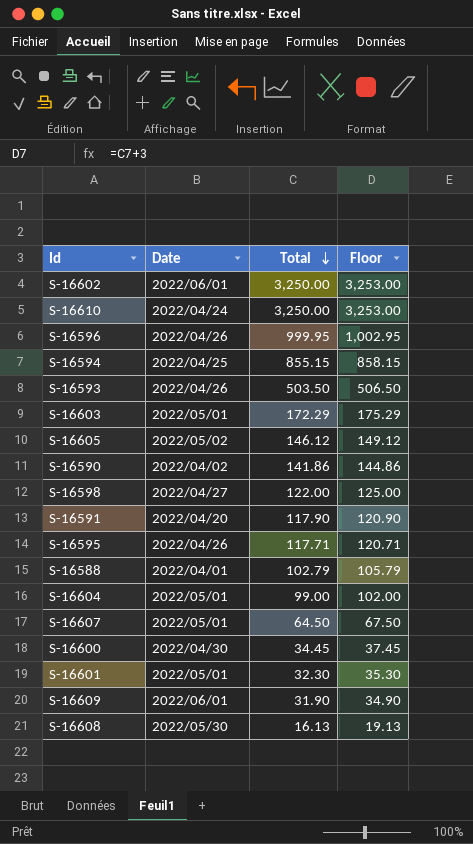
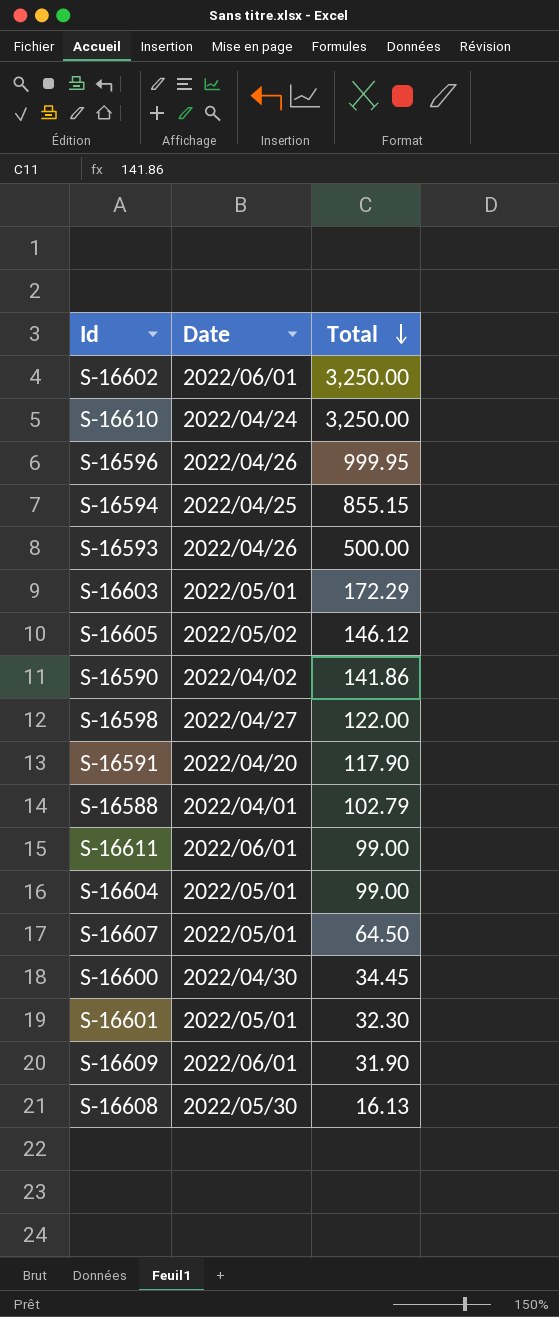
column Floor | formula: [Total] + 3 -> none
row S-16595: 2022/04/26 | 117.71 | 120.71 -> none
S-16593 | Total: 503.50 -> 500.00
row S-16611: none -> 2022/06/01 | 99.00

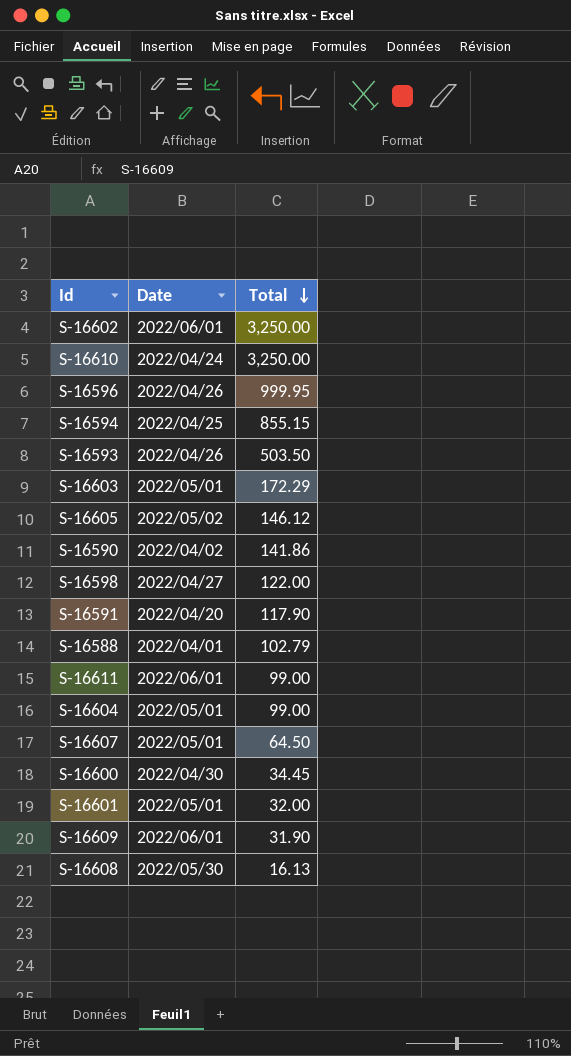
S-16593 | Total: 500.00 -> 503.50
S-16601 | Total: 32.30 -> 32.00

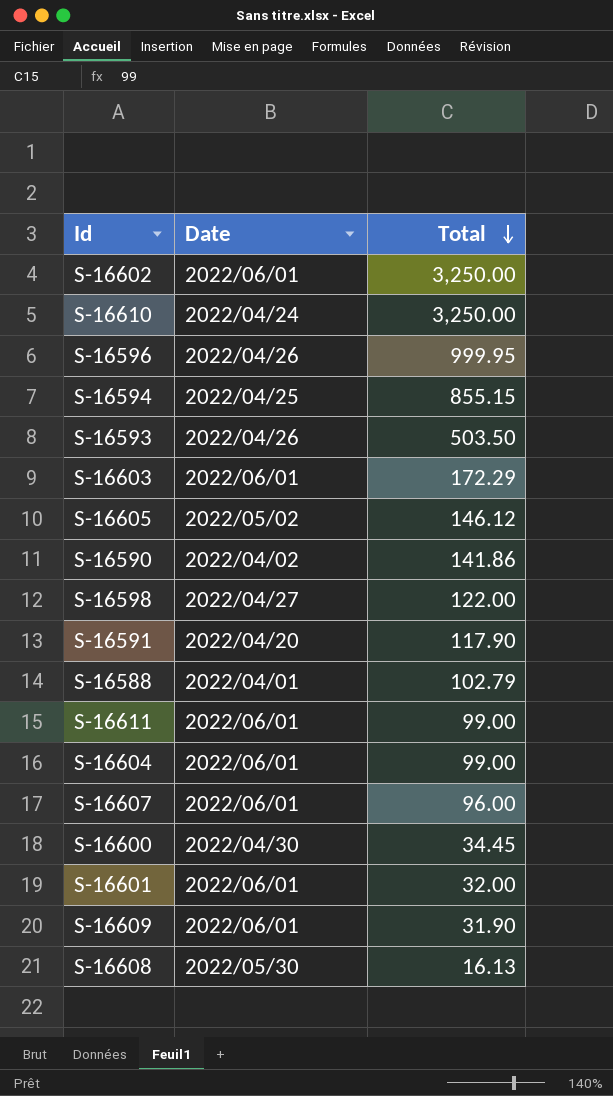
S-16603 | Date: 2022/05/01 -> 2022/06/01
S-16604 | Date: 2022/05/01 -> 2022/06/01
S-16607 | Date: 2022/05/01 -> 2022/06/01
S-16607 | Total: 64.50 -> 96.00
S-16601 | Date: 2022/05/01 -> 2022/06/01

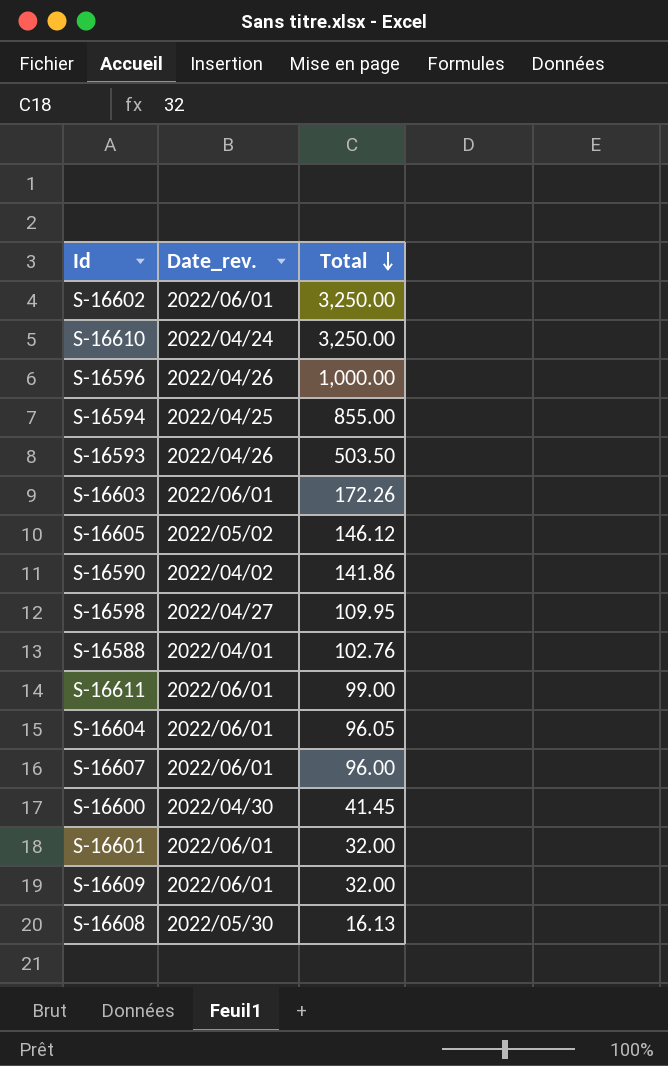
column name: Date -> Date_rev.
row S-16591: 2022/04/20 | 117.90 -> none
S-16596 | Total: 999.95 -> 1,000.00
S-16594 | Total: 855.15 -> 855.00
S-16603 | Total: 172.29 -> 172.26
S-16598 | Total: 122.00 -> 109.95
S-16588 | Total: 102.79 -> 102.76
S-16604 | Total: 99.00 -> 96.05
S-16600 | Total: 34.45 -> 41.45
S-16609 | Total: 31.90 -> 32.00

